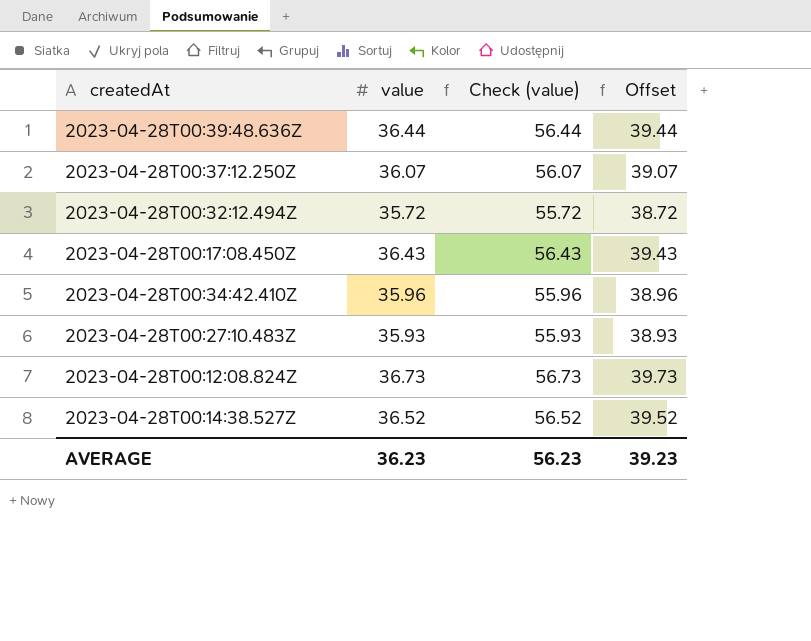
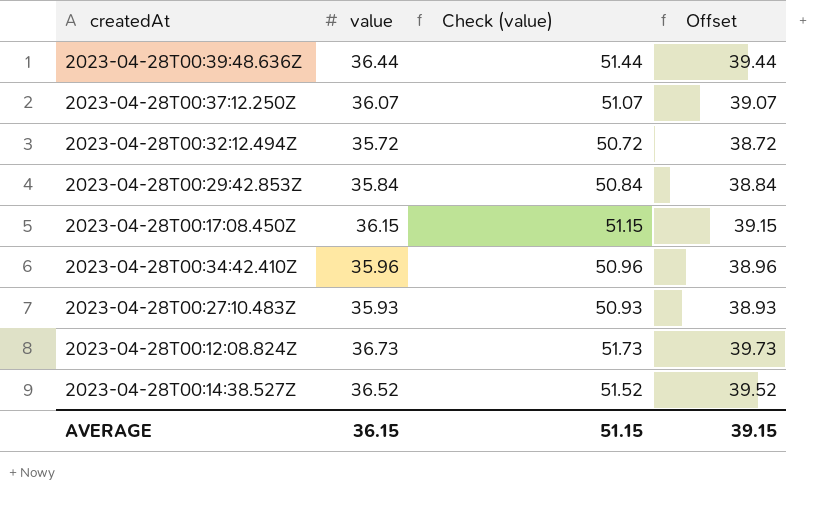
column Check (value) | formula: [value] + 20 -> [value] + 15
row 2023-04-28T00:29:42.853Z: none -> 35.84 | 50.84 | 38.84
2023-04-28T00:17:08.450Z | value: 36.43 -> 36.15
2023-04-28T00:17:08.450Z | Offset: 39.43 -> 39.15
AVERAGE | value: 36.23 -> 36.15
AVERAGE | Check (value): 56.23 -> 51.15
AVERAGE | Offset: 39.23 -> 39.15

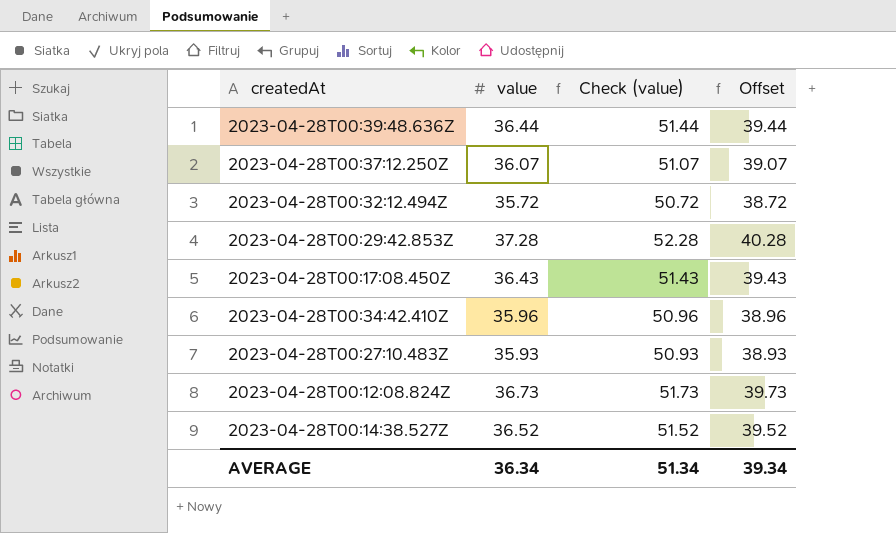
2023-04-28T00:29:42.853Z | value: 35.84 -> 37.28
2023-04-28T00:29:42.853Z | Check (value): 50.84 -> 52.28
2023-04-28T00:29:42.853Z | Offset: 38.84 -> 40.28
2023-04-28T00:17:08.450Z | value: 36.15 -> 36.43
2023-04-28T00:17:08.450Z | Check (value): 51.15 -> 51.43
2023-04-28T00:17:08.450Z | Offset: 39.15 -> 39.43
AVERAGE | value: 36.15 -> 36.34
AVERAGE | Check (value): 51.15 -> 51.34
AVERAGE | Offset: 39.15 -> 39.34

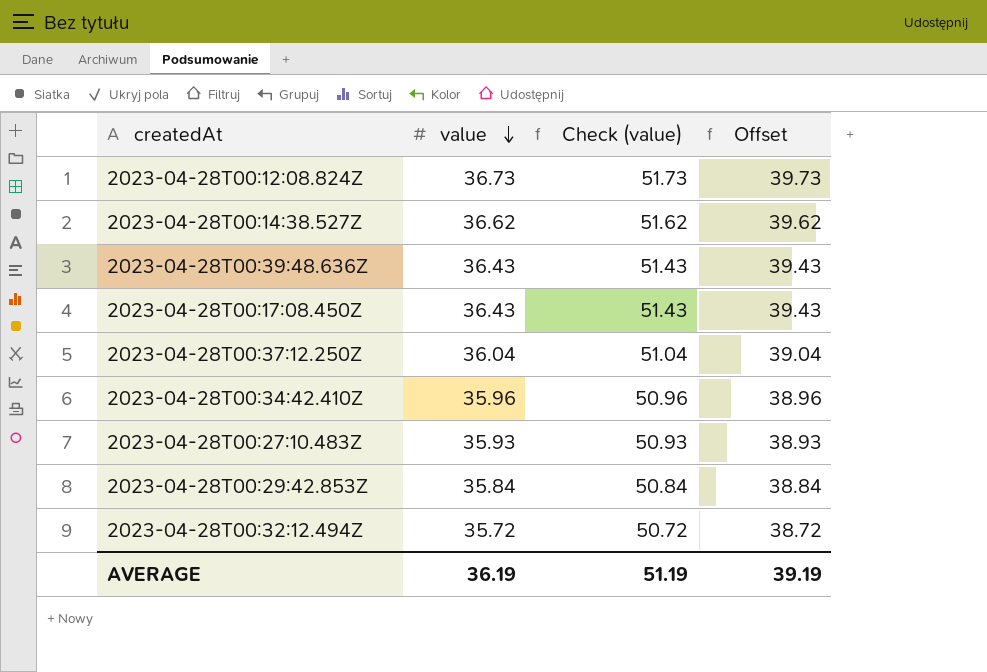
row order: none -> value descending
2023-04-28T00:14:38.527Z | value: 36.52 -> 36.62
2023-04-28T00:14:38.527Z | Check (value): 51.52 -> 51.62
2023-04-28T00:14:38.527Z | Offset: 39.52 -> 39.62
2023-04-28T00:39:48.636Z | value: 36.44 -> 36.43
2023-04-28T00:39:48.636Z | Check (value): 51.44 -> 51.43
2023-04-28T00:39:48.636Z | Offset: 39.44 -> 39.43
2023-04-28T00:37:12.250Z | value: 36.07 -> 36.04
2023-04-28T00:37:12.250Z | Check (value): 51.07 -> 51.04
2023-04-28T00:37:12.250Z | Offset: 39.07 -> 39.04
2023-04-28T00:29:42.853Z | value: 37.28 -> 35.84
2023-04-28T00:29:42.853Z | Check (value): 52.28 -> 50.84
2023-04-28T00:29:42.853Z | Offset: 40.28 -> 38.84
AVERAGE | value: 36.34 -> 36.19
AVERAGE | Check (value): 51.34 -> 51.19
AVERAGE | Offset: 39.34 -> 39.19

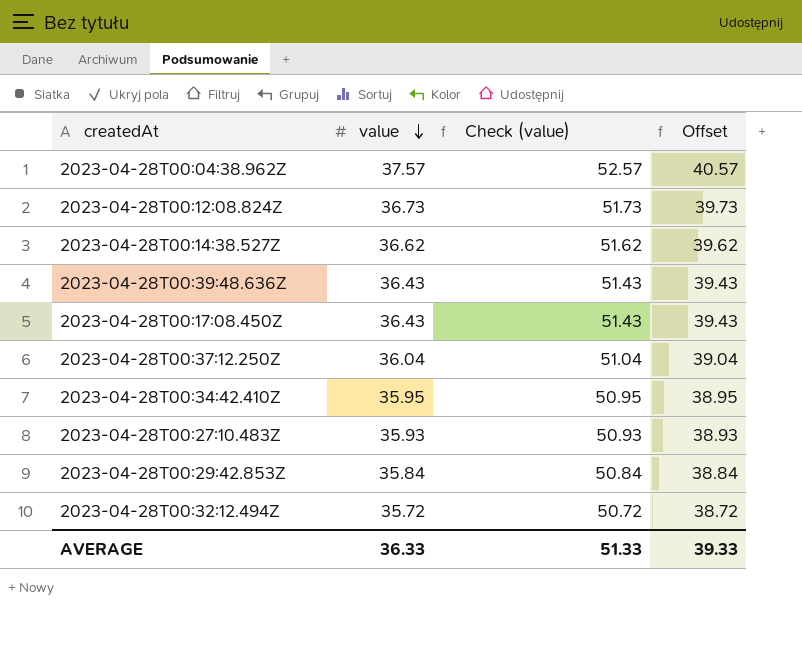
row 2023-04-28T00:04:38.962Z: none -> 37.57 | 52.57 | 40.57
2023-04-28T00:34:42.410Z | value: 35.96 -> 35.95
2023-04-28T00:34:42.410Z | Check (value): 50.96 -> 50.95
2023-04-28T00:34:42.410Z | Offset: 38.96 -> 38.95
AVERAGE | value: 36.19 -> 36.33
AVERAGE | Check (value): 51.19 -> 51.33
AVERAGE | Offset: 39.19 -> 39.33

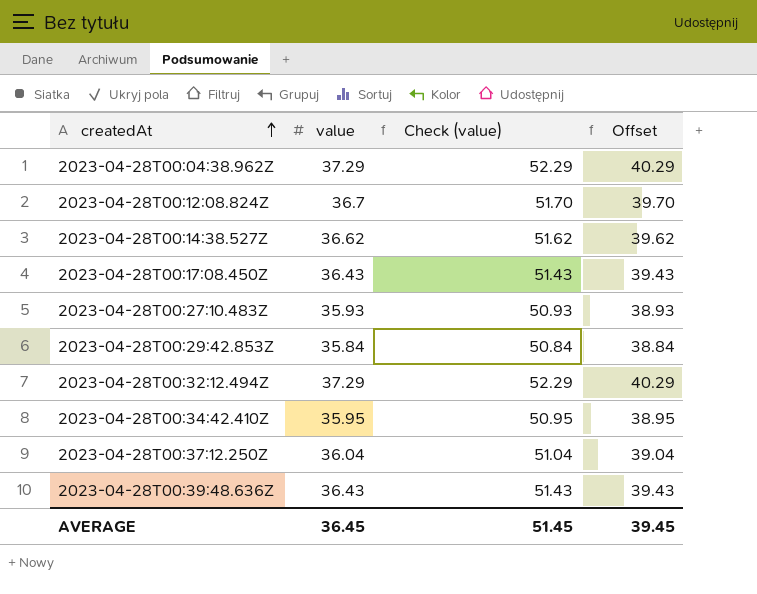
row order: value descending -> createdAt ascending
2023-04-28T00:04:38.962Z | value: 37.57 -> 37.29
2023-04-28T00:04:38.962Z | Check (value): 52.57 -> 52.29
2023-04-28T00:04:38.962Z | Offset: 40.57 -> 40.29
2023-04-28T00:12:08.824Z | value: 36.73 -> 36.7
2023-04-28T00:12:08.824Z | Check (value): 51.73 -> 51.70
2023-04-28T00:12:08.824Z | Offset: 39.73 -> 39.70
2023-04-28T00:32:12.494Z | value: 35.72 -> 37.29
2023-04-28T00:32:12.494Z | Check (value): 50.72 -> 52.29
2023-04-28T00:32:12.494Z | Offset: 38.72 -> 40.29
AVERAGE | value: 36.33 -> 36.45
AVERAGE | Check (value): 51.33 -> 51.45
AVERAGE | Offset: 39.33 -> 39.45

